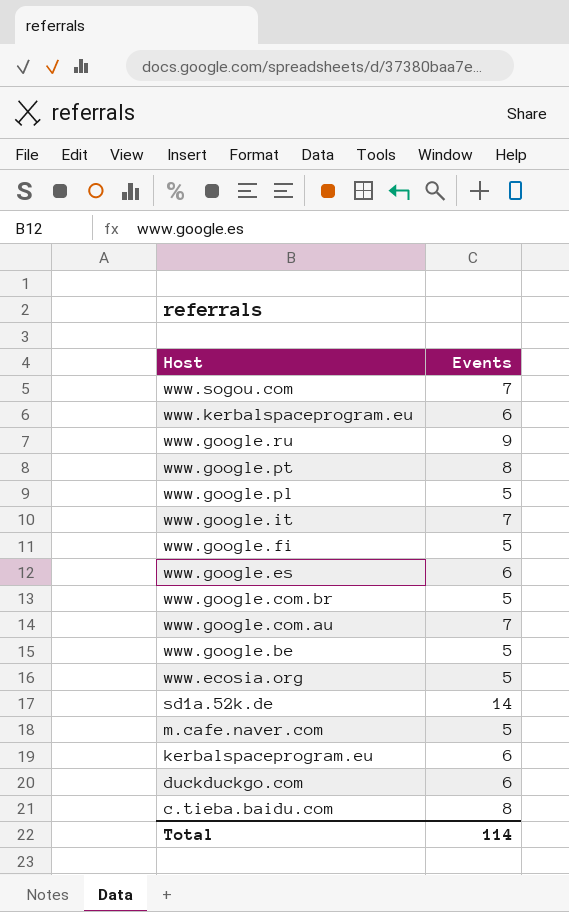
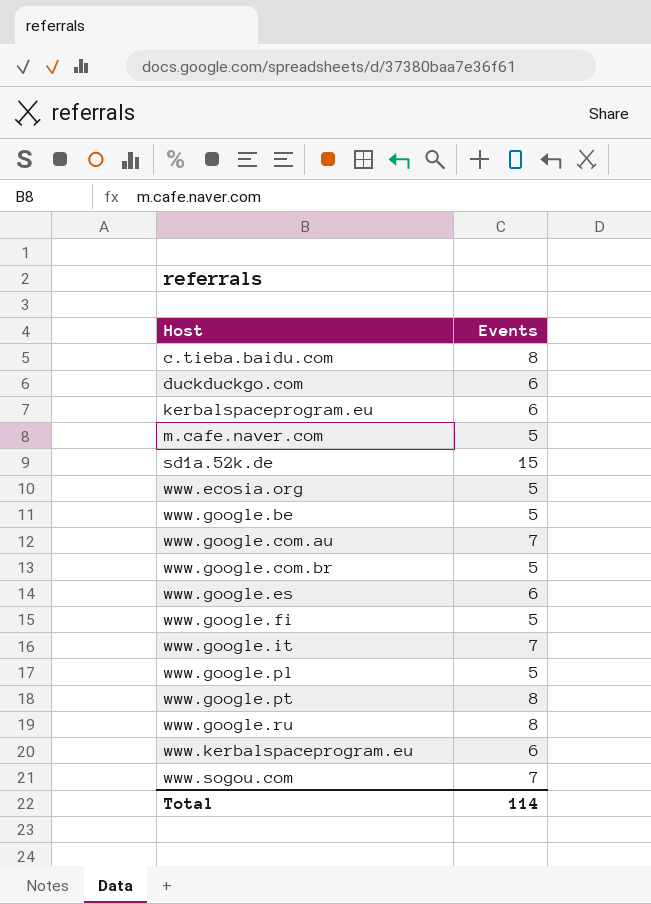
row order: Host descending -> Host ascending
sd1a.52k.de | Events: 14 -> 15
www.google.ru | Events: 9 -> 8

